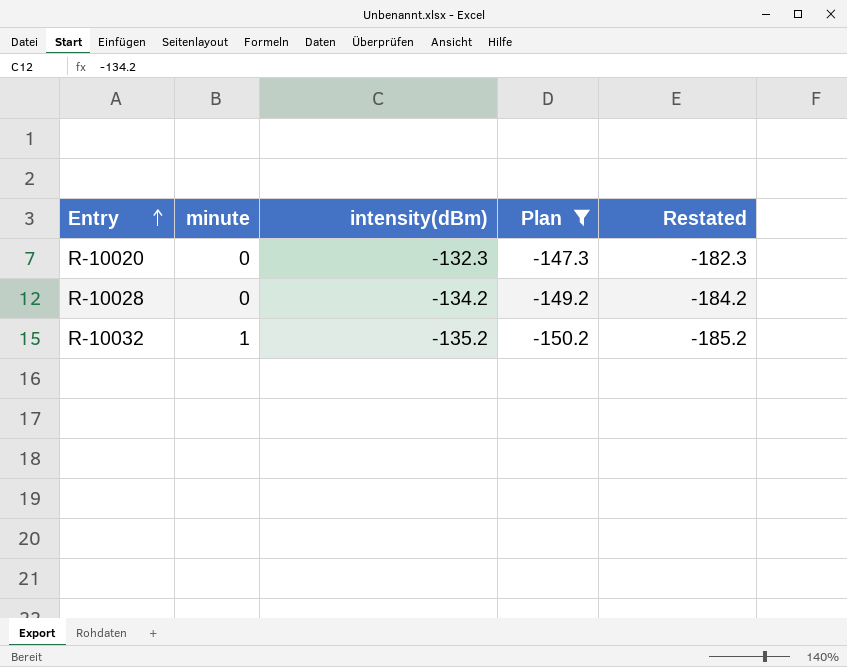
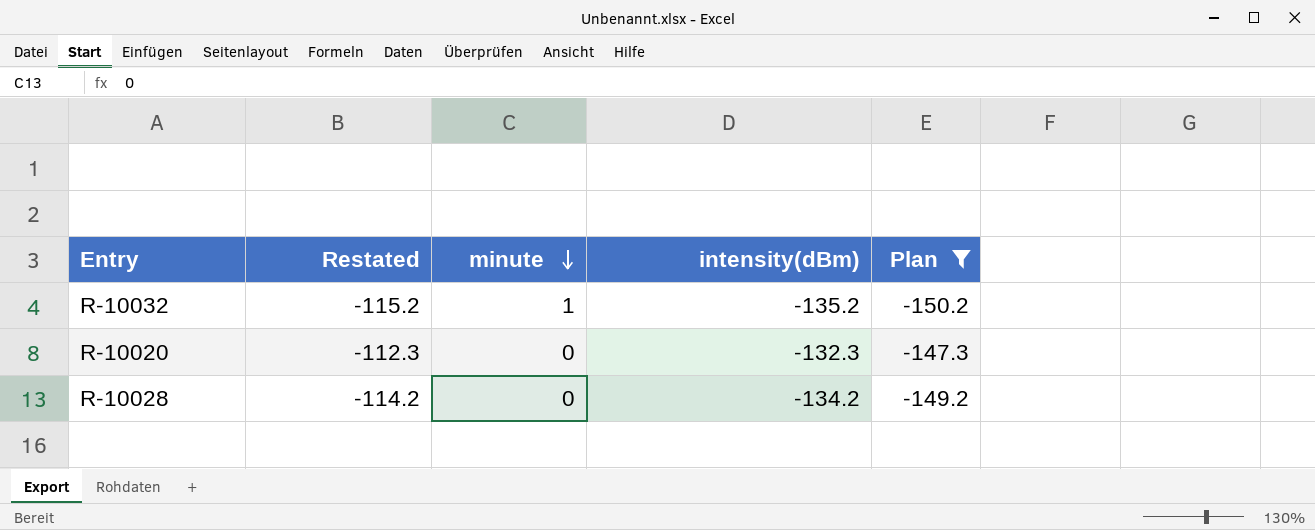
row order: Entry ascending -> minute descending
column Restated | formula: [intensity(dBm)] - 50 -> [intensity(dBm)] + 20
column Restated | position: 5 -> 2

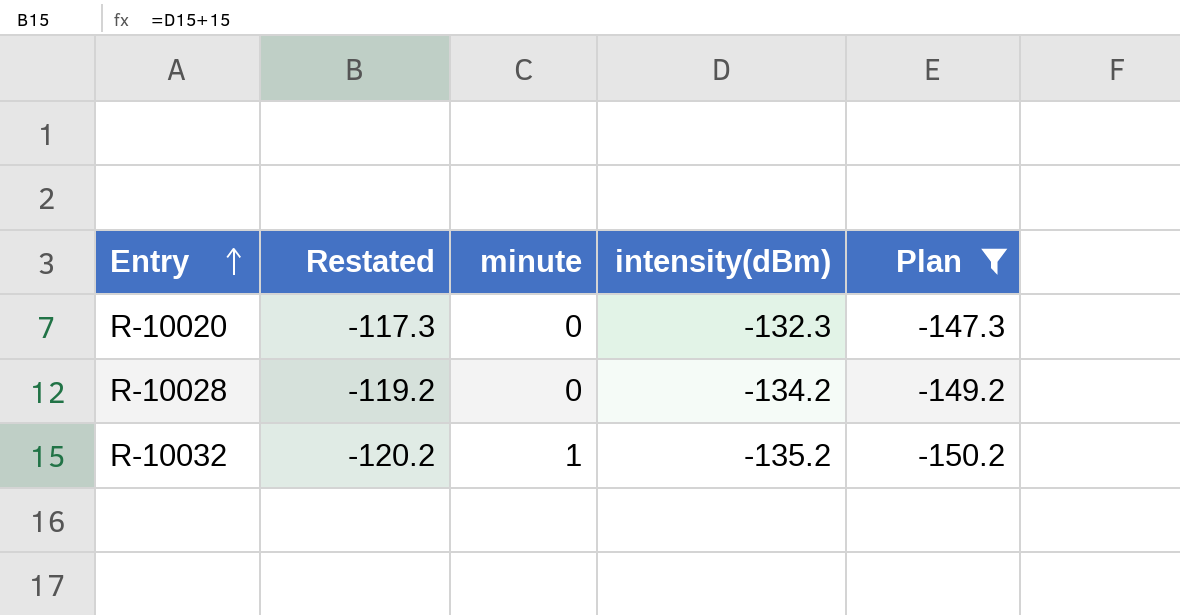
row order: minute descending -> Entry ascending
column Restated | formula: [intensity(dBm)] + 20 -> [intensity(dBm)] + 15

